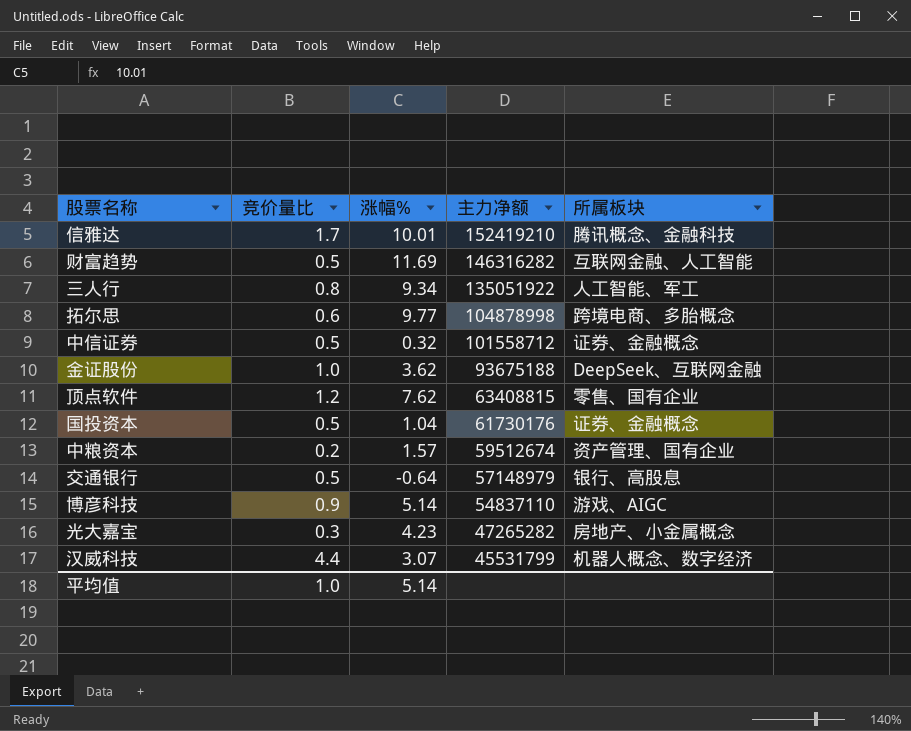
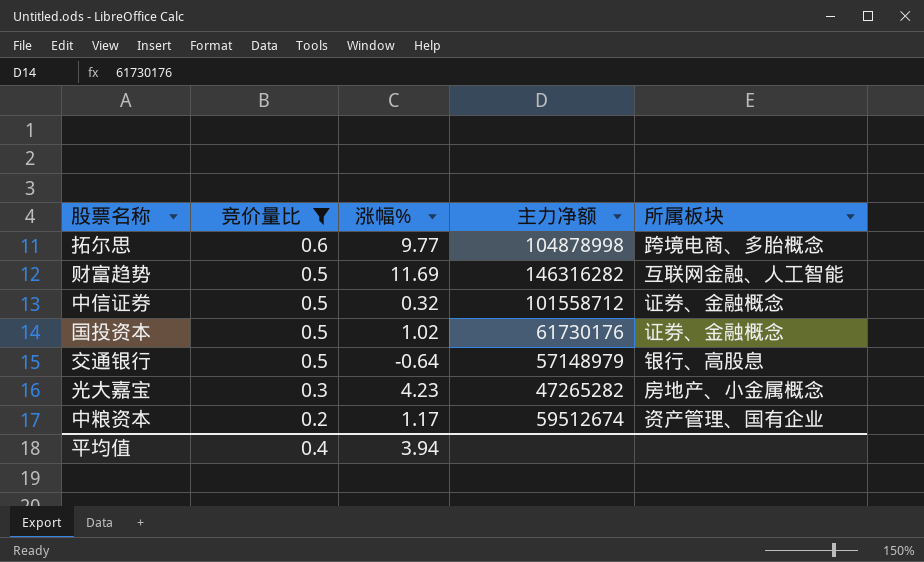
filter: none -> 竞价量比 <= 0.6
row order: 主力净额 descending -> 竞价量比 descending
国投资本 | 涨幅%: 1.04 -> 1.02
中粮资本 | 涨幅%: 1.57 -> 1.17
平均值 | 竞价量比: 1.0 -> 0.4
平均值 | 涨幅%: 5.14 -> 3.94

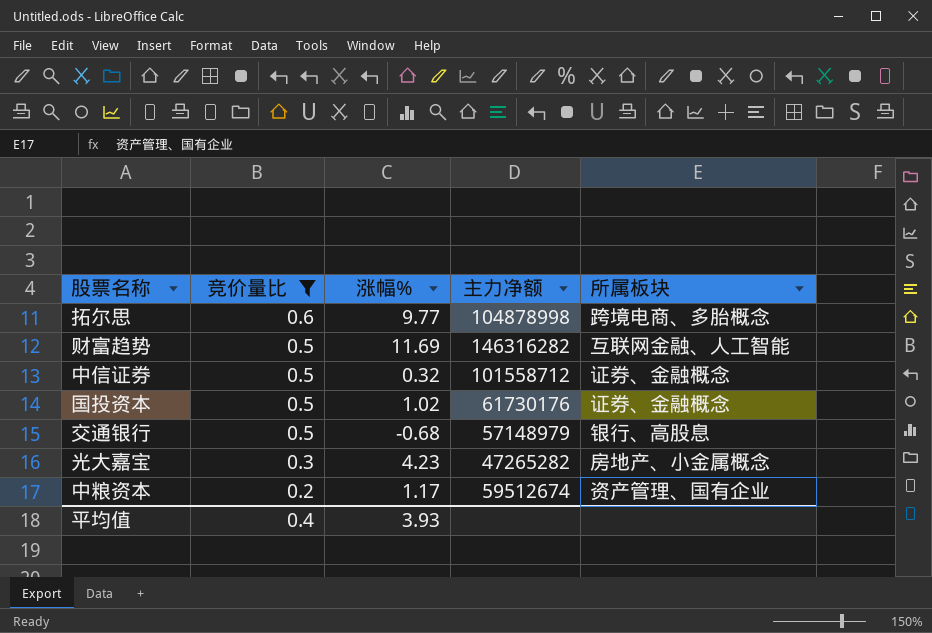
交通银行 | 涨幅%: -0.64 -> -0.68
平均值 | 涨幅%: 3.94 -> 3.93

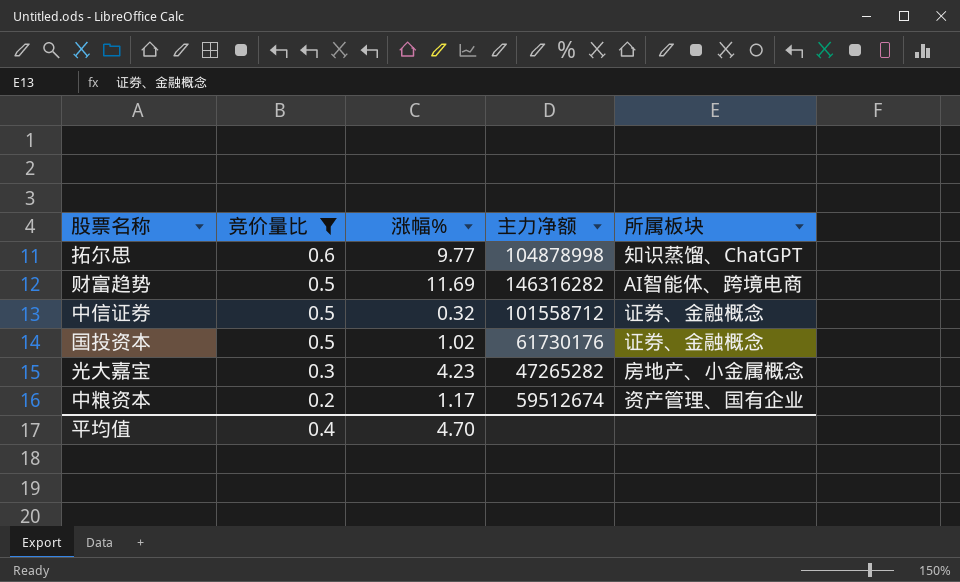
row 交通银行: 0.5 | -0.68 | 57148979 | 银行、高股息 -> none
拓尔思 | 所属板块: 跨境电商、多胎概念 -> 知识蒸馏、ChatGPT
财富趋势 | 所属板块: 互联网金融、人工智能 -> AI智能体、跨境电商
平均值 | 涨幅%: 3.93 -> 4.70

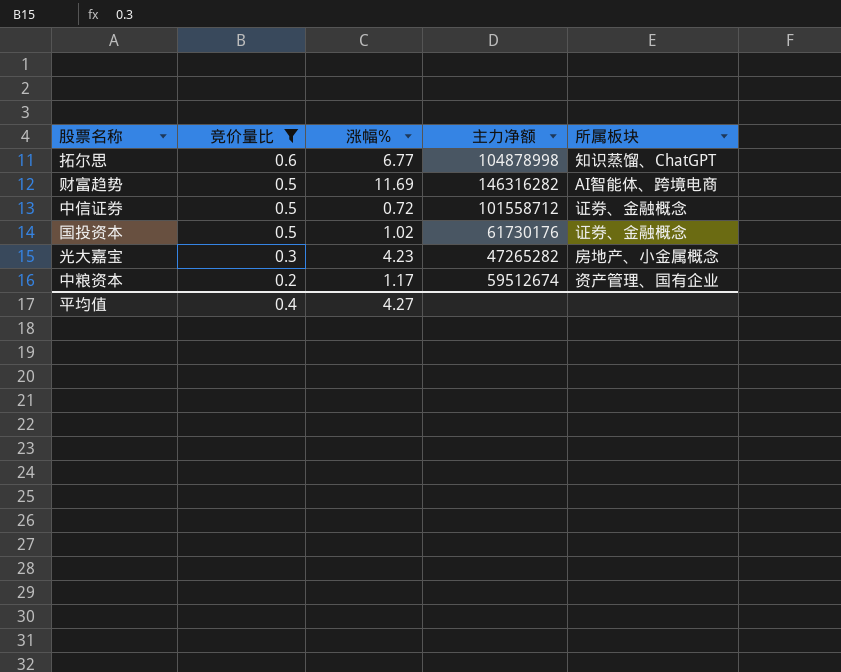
拓尔思 | 涨幅%: 9.77 -> 6.77
中信证券 | 涨幅%: 0.32 -> 0.72
平均值 | 涨幅%: 4.70 -> 4.27

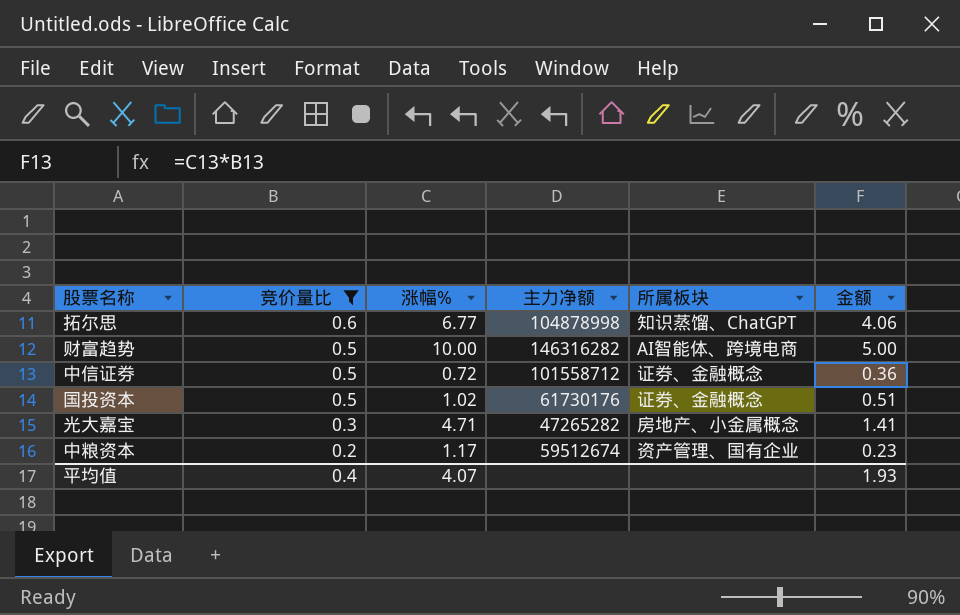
column 金额 | formula: none -> [竞价量比] * [涨幅%]
财富趋势 | 涨幅%: 11.69 -> 10.00
光大嘉宝 | 涨幅%: 4.23 -> 4.71
平均值 | 涨幅%: 4.27 -> 4.07

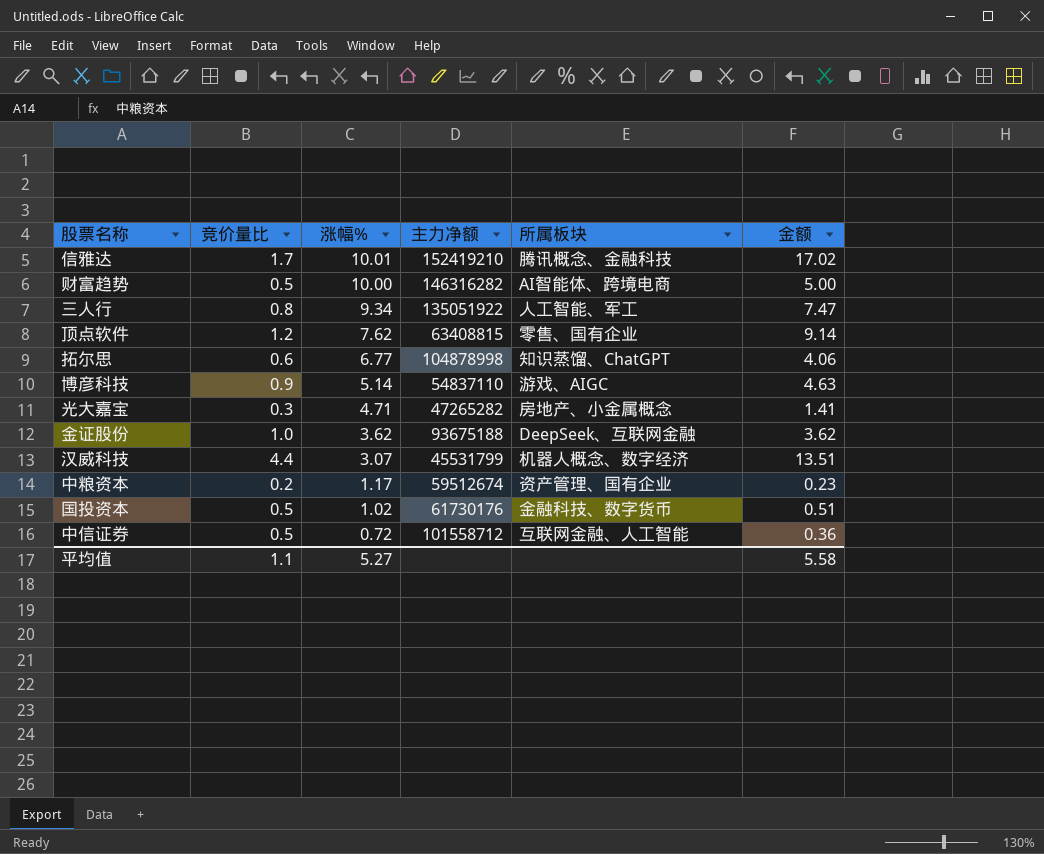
filter: 竞价量比 <= 0.6 -> none
row order: 竞价量比 descending -> 涨幅% descending
国投资本 | 所属板块: 证券、金融概念 -> 金融科技、数字货币
中信证券 | 所属板块: 证券、金融概念 -> 互联网金融、人工智能
平均值 | 竞价量比: 0.4 -> 1.1
平均值 | 涨幅%: 4.07 -> 5.27
平均值 | 金额: 1.93 -> 5.58

